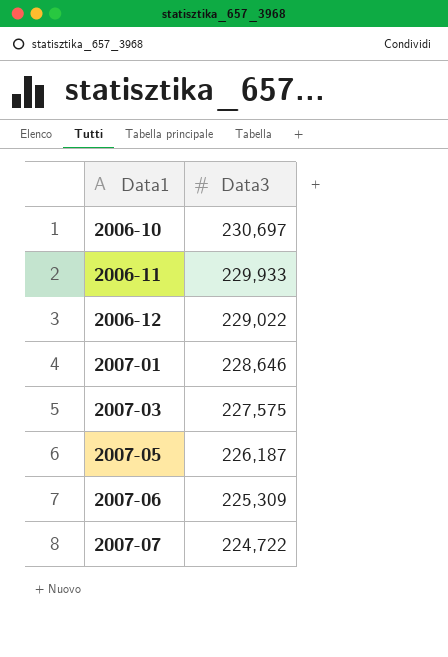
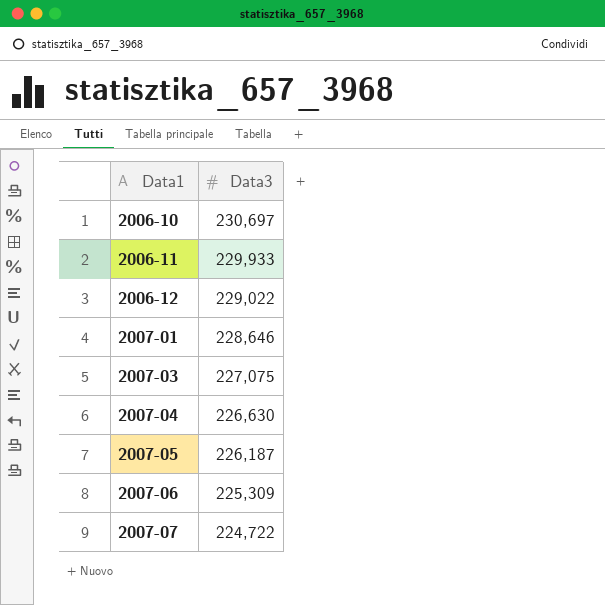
2007-03 | Data3: 227,575 -> 227,075
row 2007-04: none -> 226,630

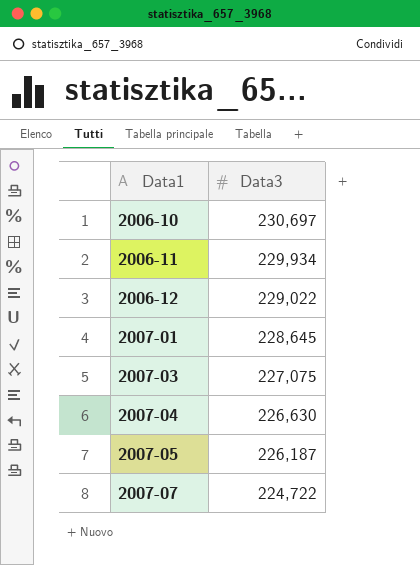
row 2007-06: 225,309 -> none
2006-11 | Data3: 229,933 -> 229,934
2007-01 | Data3: 228,646 -> 228,645

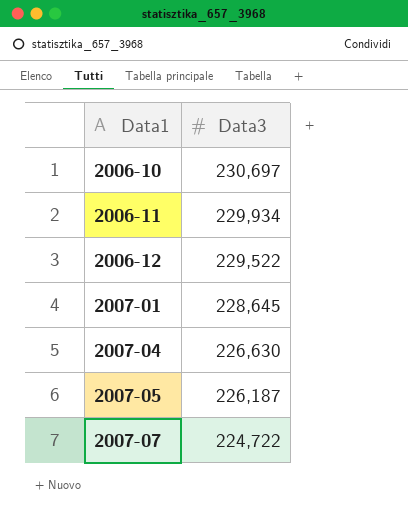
row 2007-03: 227,075 -> none
2006-12 | Data3: 229,022 -> 229,522

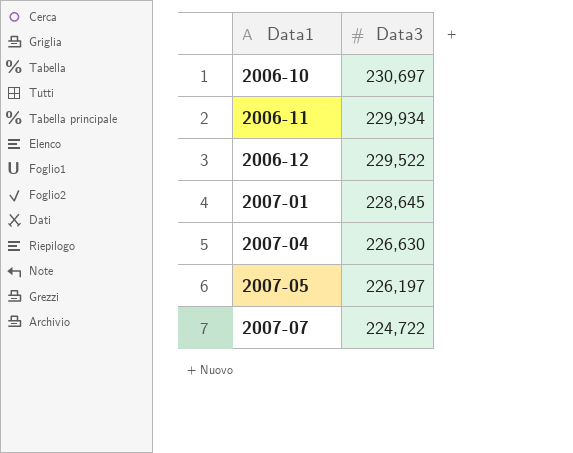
2007-05 | Data3: 226,187 -> 226,197

